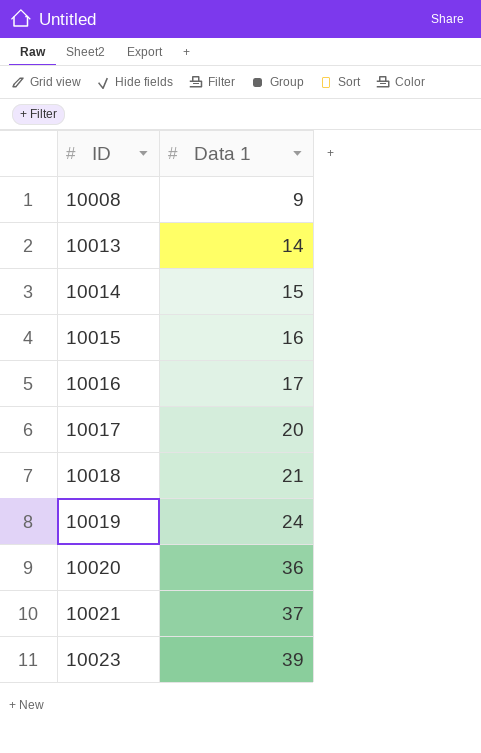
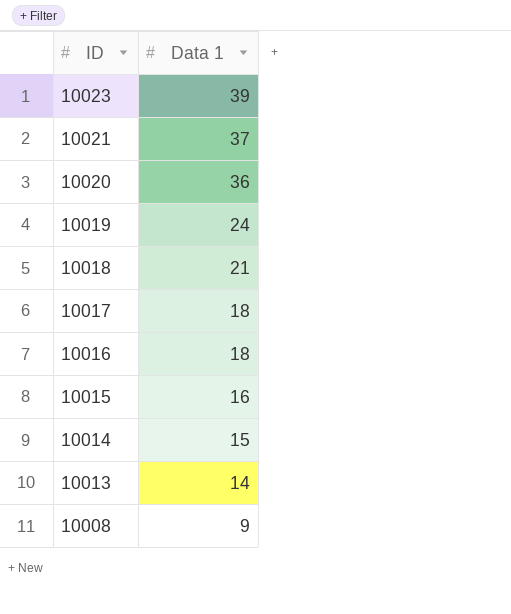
row order: ID ascending -> ID descending
10017 | Data 1: 20 -> 18
10016 | Data 1: 17 -> 18

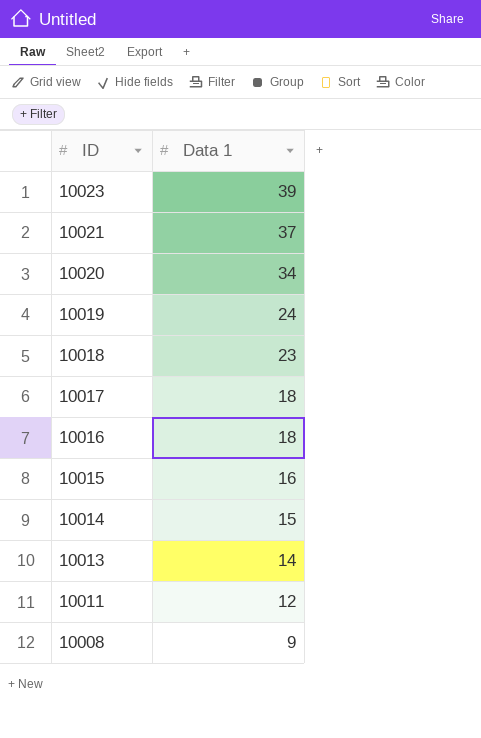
10020 | Data 1: 36 -> 34
10018 | Data 1: 21 -> 23
row 10011: none -> 12

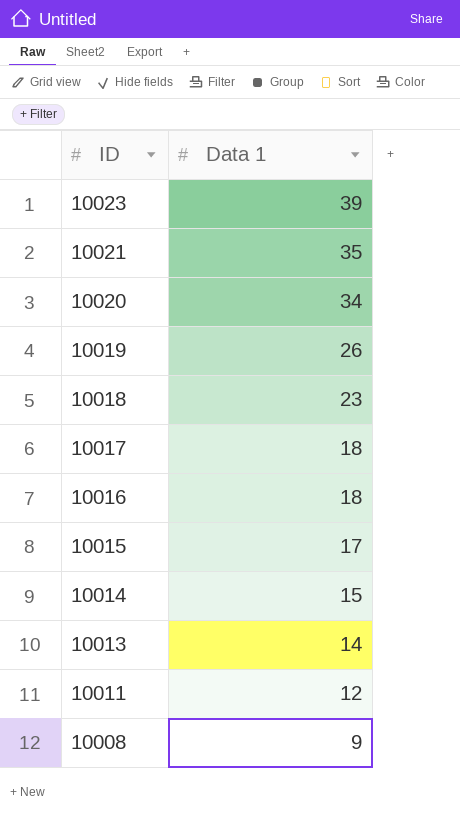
10021 | Data 1: 37 -> 35
10019 | Data 1: 24 -> 26
10015 | Data 1: 16 -> 17

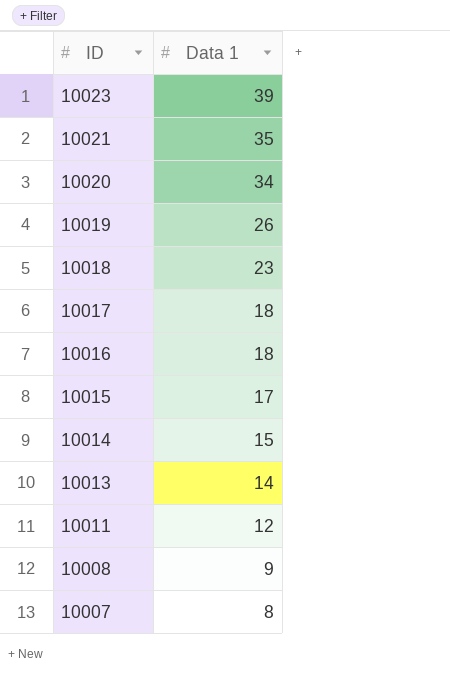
row 10007: none -> 8

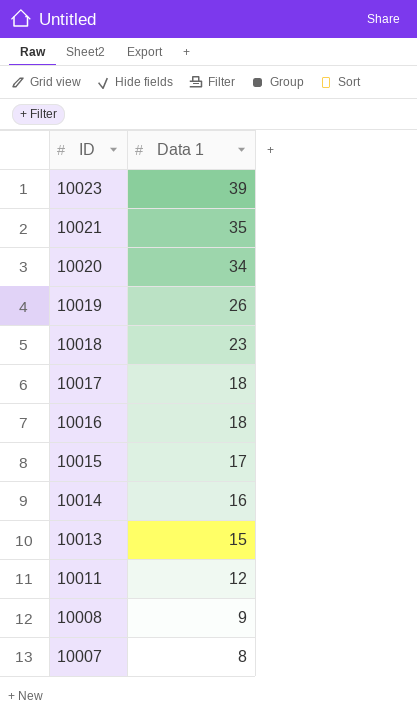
10014 | Data 1: 15 -> 16
10013 | Data 1: 14 -> 15

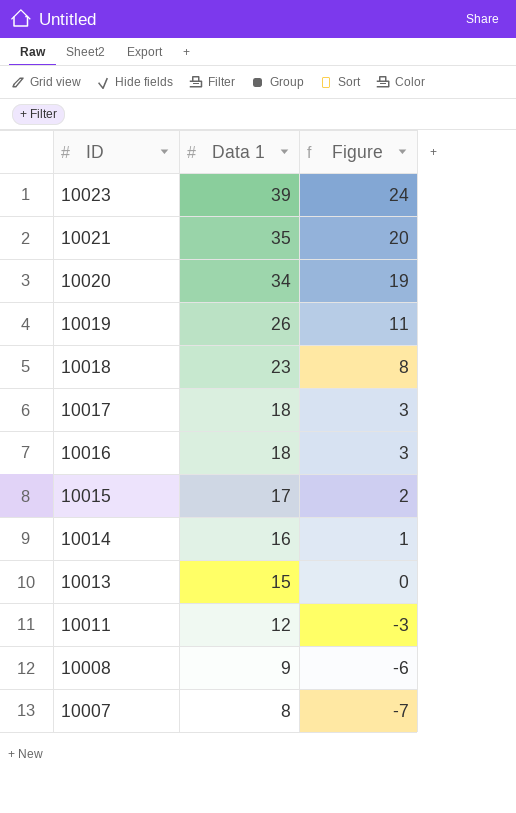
column Figure | formula: none -> [Data 1] - 15

